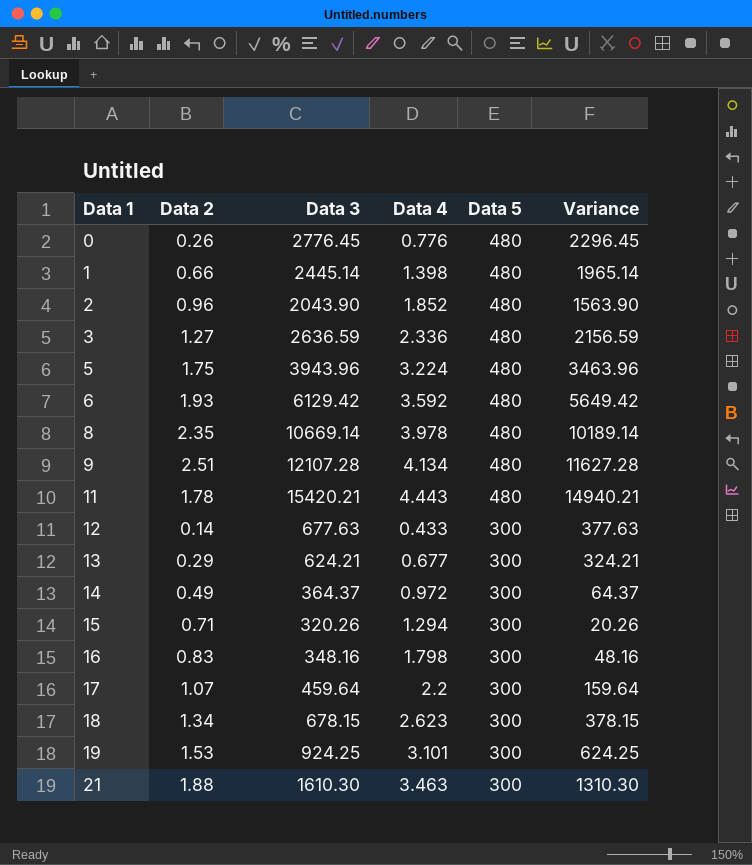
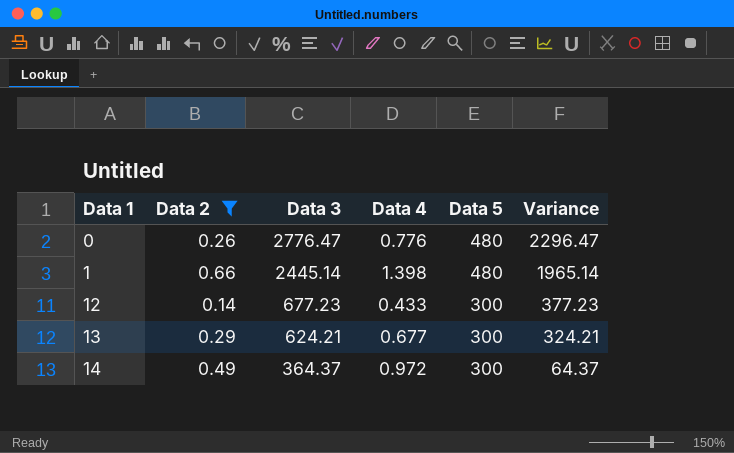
filter: none -> Data 2 <= 0.66
0 | Data 3: 2776.45 -> 2776.47
0 | Variance: 2296.45 -> 2296.47
12 | Data 3: 677.63 -> 677.23
12 | Variance: 377.63 -> 377.23

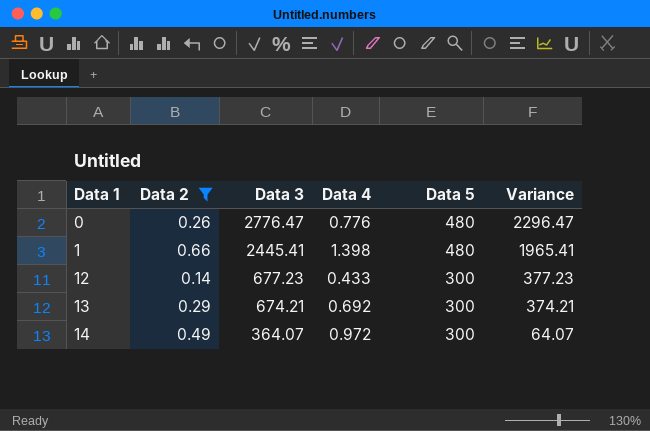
1 | Data 3: 2445.14 -> 2445.41
1 | Variance: 1965.14 -> 1965.41
13 | Data 3: 624.21 -> 674.21
13 | Data 4: 0.677 -> 0.692
13 | Variance: 324.21 -> 374.21
14 | Data 3: 364.37 -> 364.07
14 | Variance: 64.37 -> 64.07

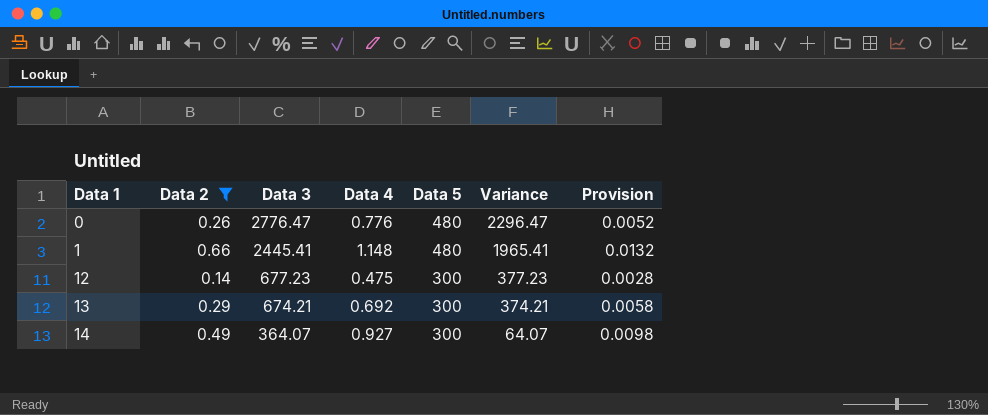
column Provision | formula: none -> [Data 2] * 0.02
1 | Data 4: 1.398 -> 1.148
12 | Data 4: 0.433 -> 0.475
14 | Data 4: 0.972 -> 0.927

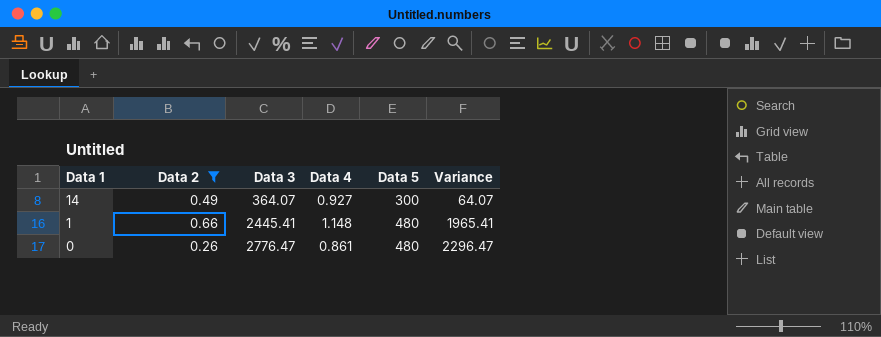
row order: Data 1 ascending -> Data 1 descending
column Provision | formula: [Data 2] * 0.02 -> none
row 12: 0.14 | 677.23 | 0.475 | 300 | 377.23 | 0.0028 -> none
row 13: 0.29 | 674.21 | 0.692 | 300 | 374.21 | 0.0058 -> none
0 | Data 4: 0.776 -> 0.861

